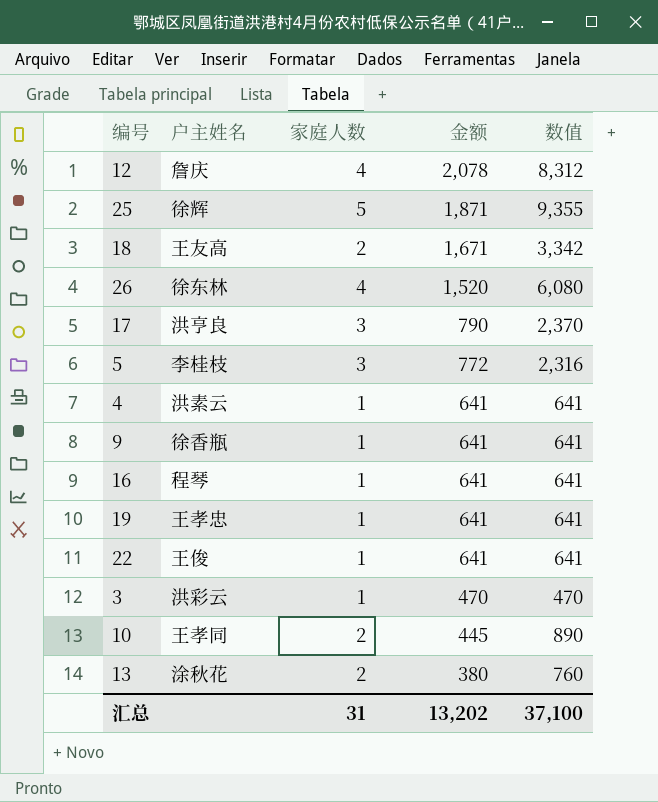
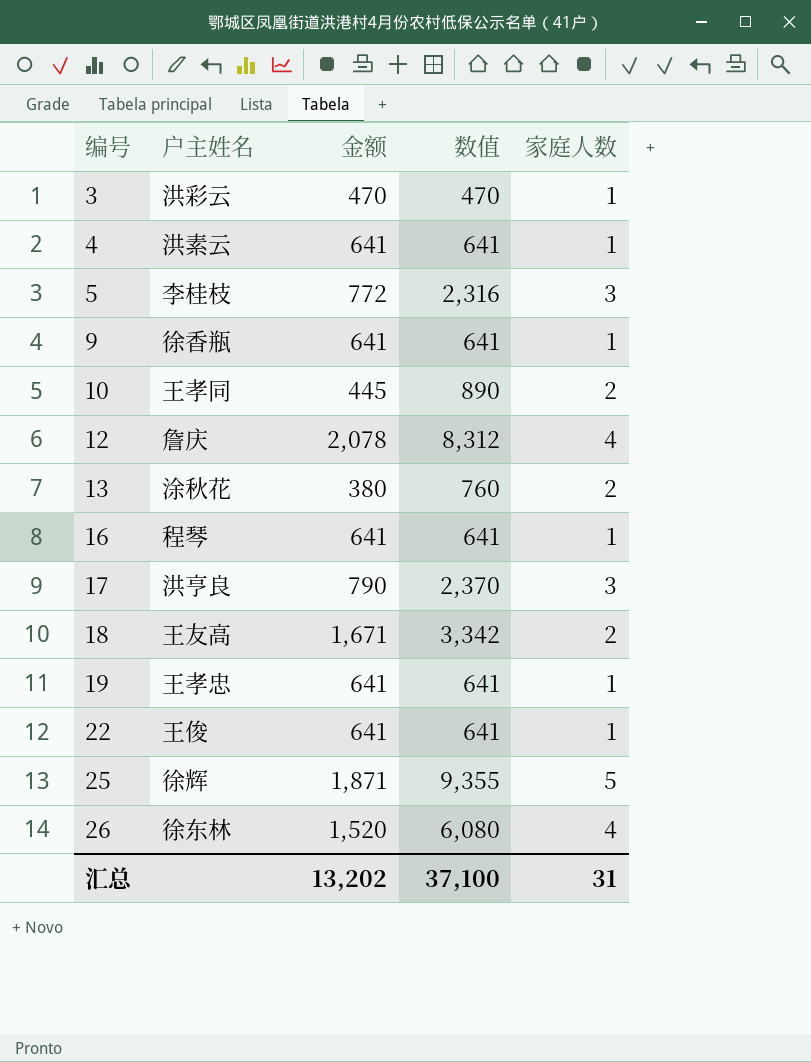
row order: 金额 descending -> 编号 ascending
column 家庭人数 | position: 3 -> 5

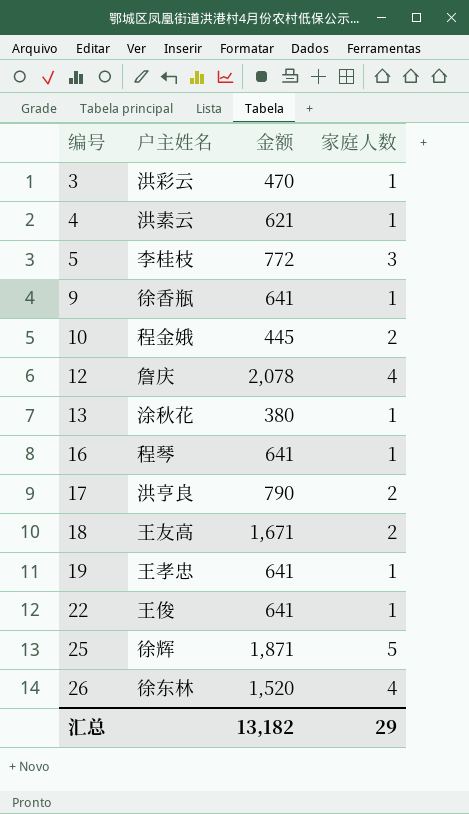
column 数值 | formula: [金额] * [家庭人数] -> none
4 | 金额: 641 -> 621
10 | 户主姓名: 王孝同 -> 程金娥
13 | 家庭人数: 2 -> 1
17 | 家庭人数: 3 -> 2
汇总 | 金额: 13,202 -> 13,182
汇总 | 家庭人数: 31 -> 29

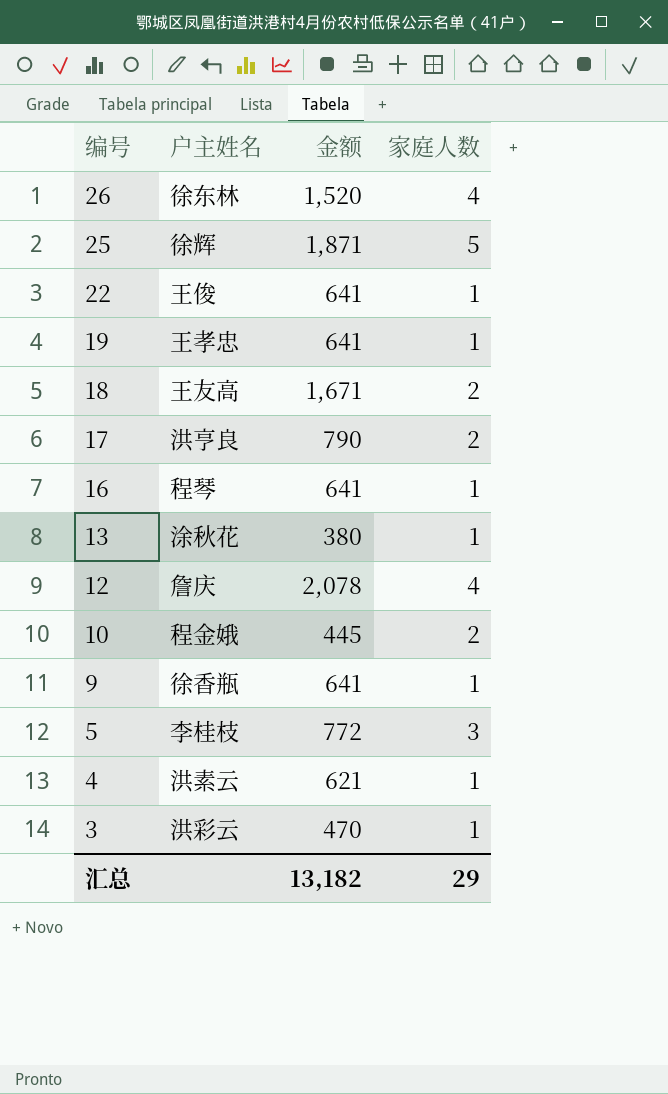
row order: 编号 ascending -> 编号 descending

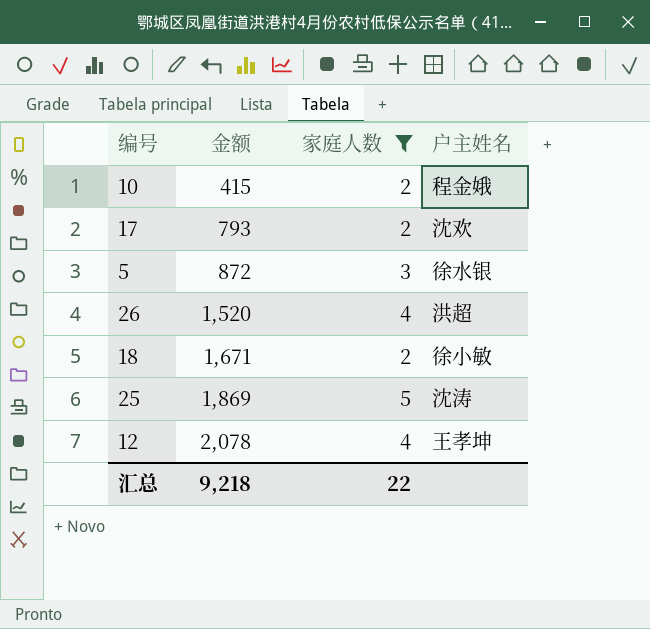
filter: none -> 家庭人数 != 1
row order: 编号 descending -> 金额 ascending
column 户主姓名 | position: 2 -> 4
10 | 金额: 445 -> 415
17 | 金额: 790 -> 793
17 | 户主姓名: 洪亨良 -> 沈欢
5 | 金额: 772 -> 872
5 | 户主姓名: 李桂枝 -> 徐水银
26 | 户主姓名: 徐东林 -> 洪超
18 | 户主姓名: 王友高 -> 徐小敏
25 | 金额: 1,871 -> 1,869
25 | 户主姓名: 徐辉 -> 沈涛
12 | 户主姓名: 詹庆 -> 王孝坤
汇总 | 金额: 13,182 -> 9,218
汇总 | 家庭人数: 29 -> 22

